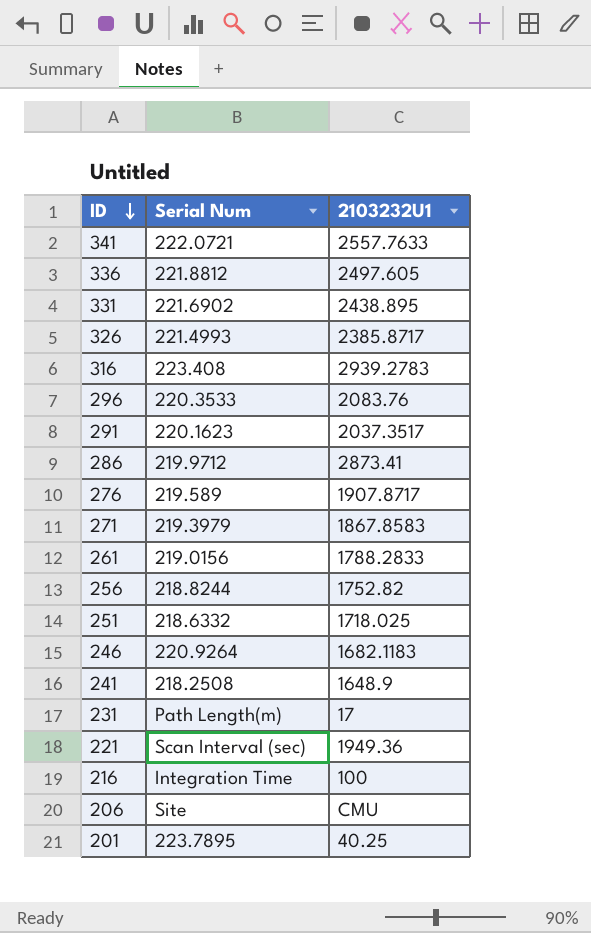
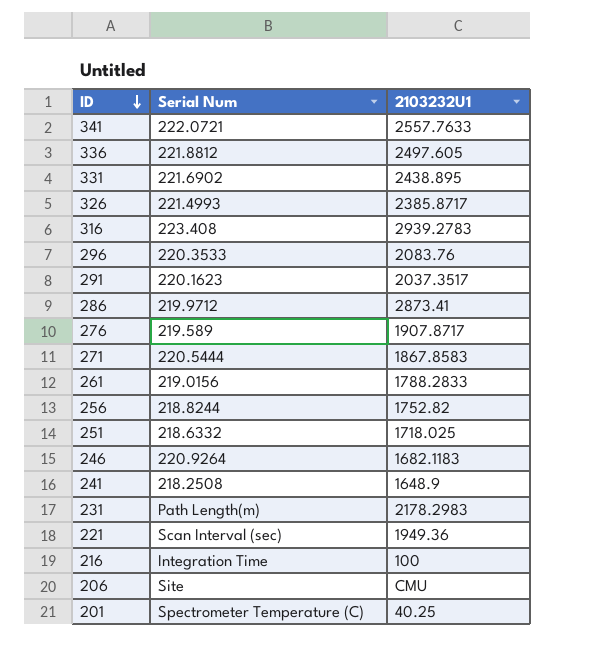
271 | Serial Num: 219.3979 -> 220.5444
231 | 2103232U1: 17 -> 2178.2983
201 | Serial Num: 223.7895 -> Spectrometer Temperature (C)

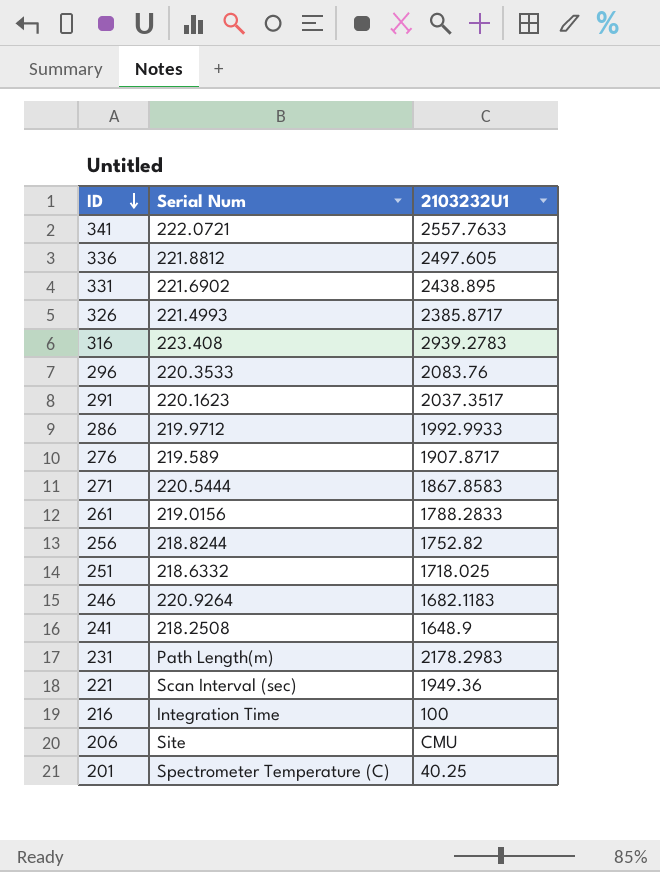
286 | 2103232U1: 2873.41 -> 1992.9933

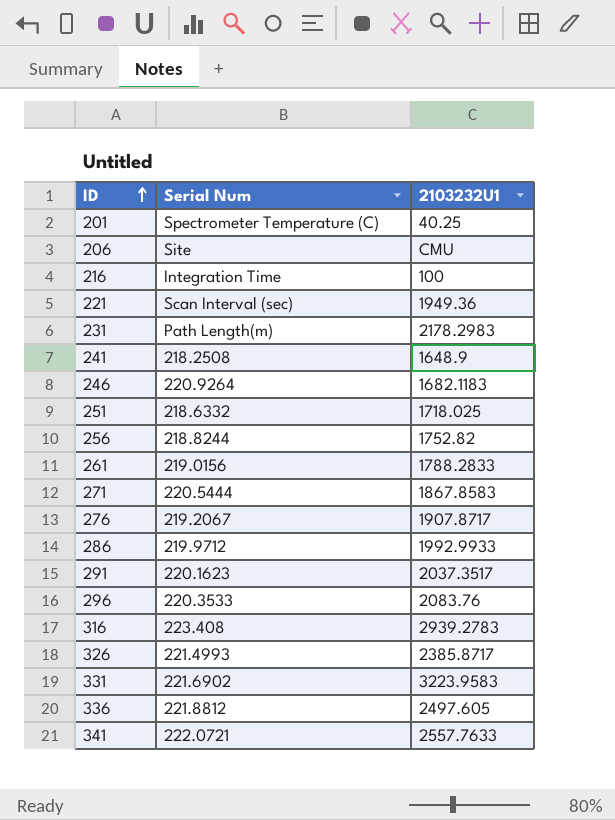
row order: ID descending -> ID ascending
276 | Serial Num: 219.589 -> 219.2067
331 | 2103232U1: 2438.895 -> 3223.9583

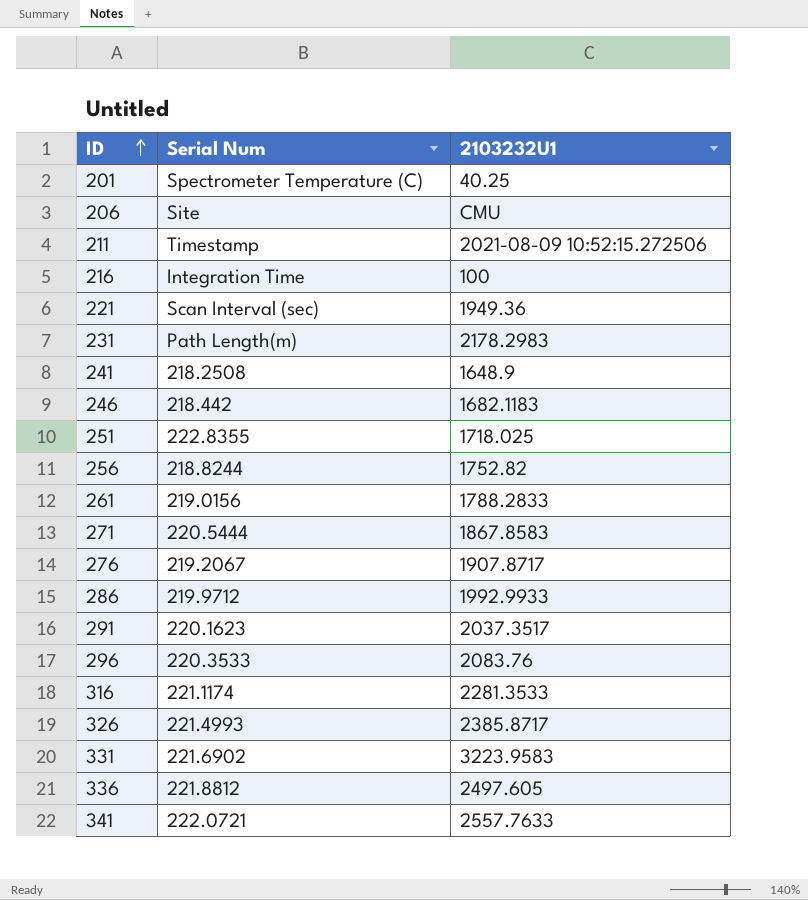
row 211: none -> Timestamp | 2021-08-09 10:52:15.272506
246 | Serial Num: 220.9264 -> 218.442
251 | Serial Num: 218.6332 -> 222.8355
316 | Serial Num: 223.408 -> 221.1174
316 | 2103232U1: 2939.2783 -> 2281.3533

